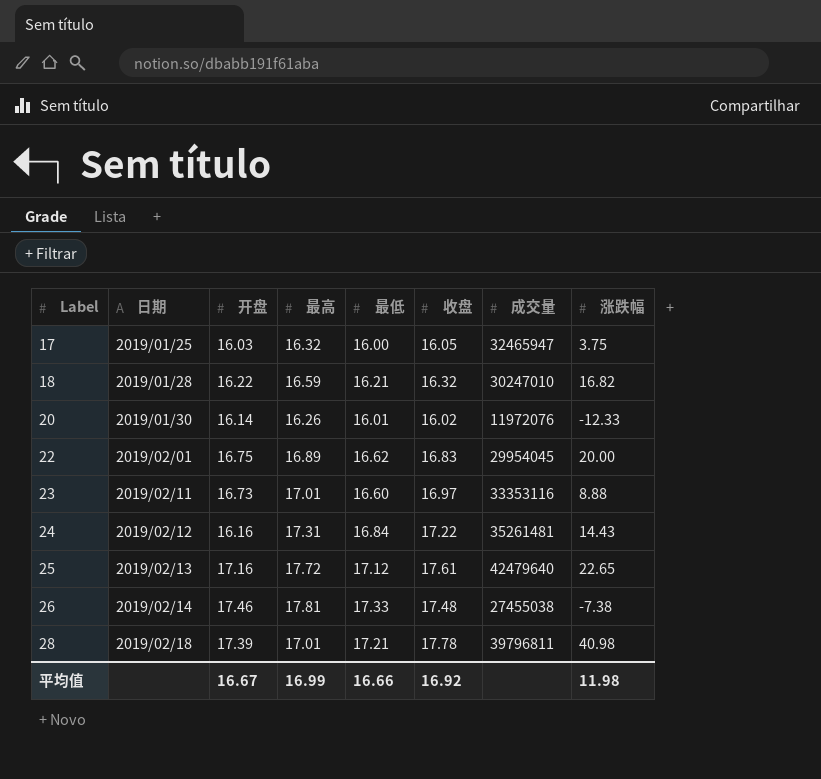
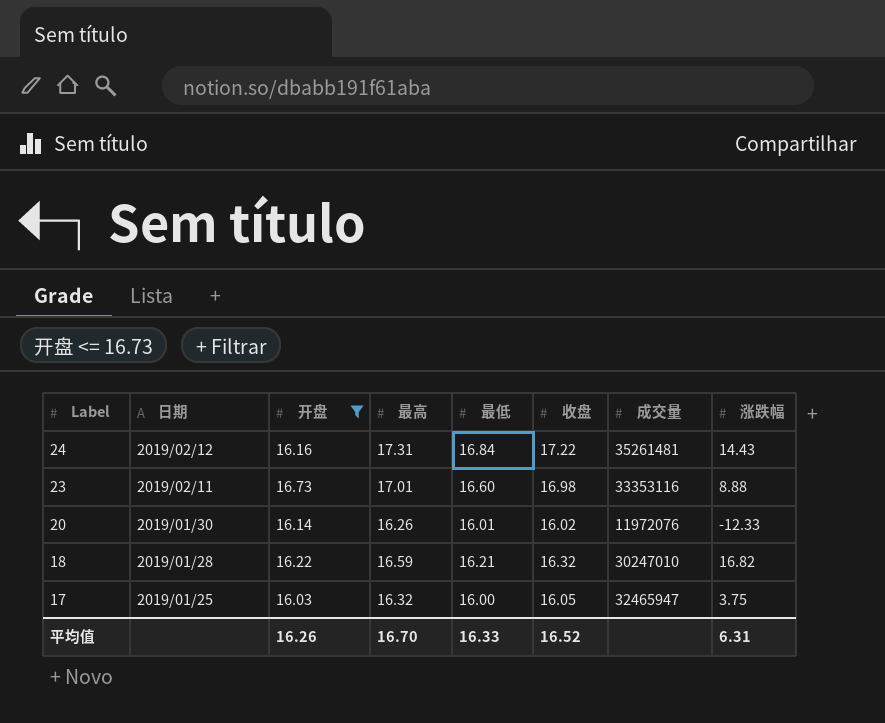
filter: none -> 开盘 <= 16.73
row order: Label ascending -> Label descending
23 | 收盘: 16.97 -> 16.98
平均值 | 开盘: 16.67 -> 16.26
平均值 | 最高: 16.99 -> 16.70
平均值 | 最低: 16.66 -> 16.33
平均值 | 收盘: 16.92 -> 16.52
平均值 | 涨跌幅: 11.98 -> 6.31

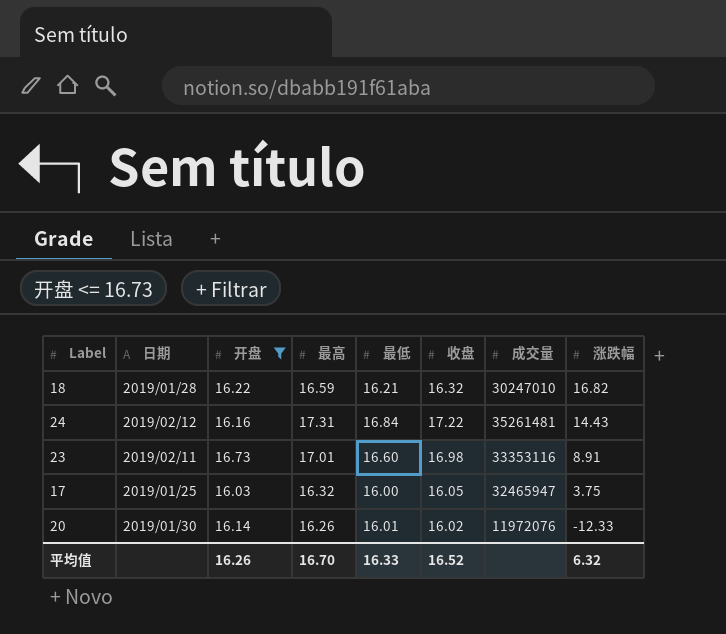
row order: Label descending -> 涨跌幅 descending
23 | 涨跌幅: 8.88 -> 8.91
平均值 | 涨跌幅: 6.31 -> 6.32

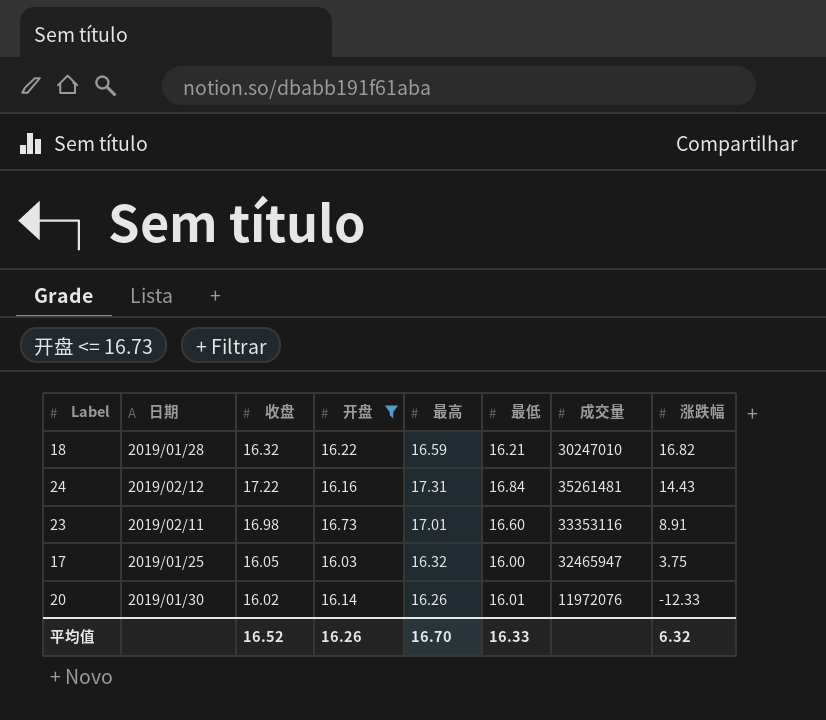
column 收盘 | position: 6 -> 3

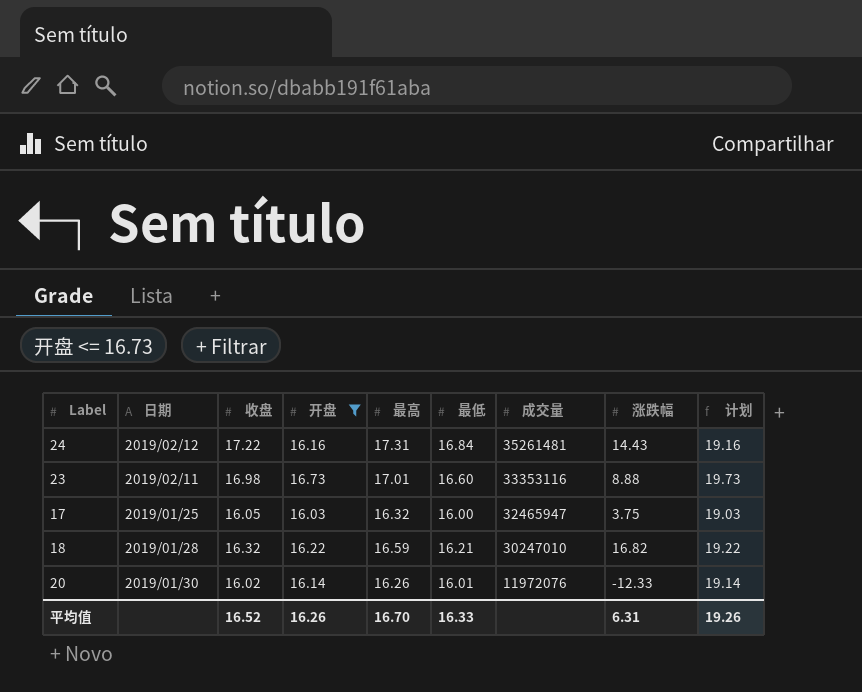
row order: 涨跌幅 descending -> 成交量 descending
column 计划 | formula: none -> [开盘] + 3
23 | 涨跌幅: 8.91 -> 8.88
平均值 | 涨跌幅: 6.32 -> 6.31

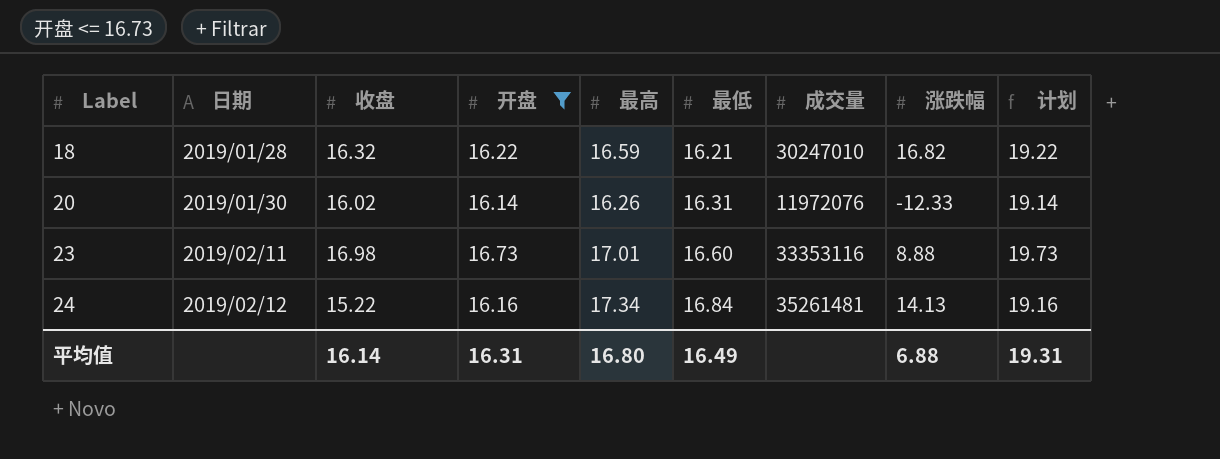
row order: 成交量 descending -> Label ascending
row 17: 2019/01/25 | 16.05 | 16.03 | 16.32 | 16.00 | 32465947 | 3.75 | 19.03 -> none
20 | 最低: 16.01 -> 16.31
24 | 收盘: 17.22 -> 15.22
24 | 最高: 17.31 -> 17.34
24 | 涨跌幅: 14.43 -> 14.13
平均值 | 收盘: 16.52 -> 16.14
平均值 | 开盘: 16.26 -> 16.31
平均值 | 最高: 16.70 -> 16.80
平均值 | 最低: 16.33 -> 16.49
平均值 | 涨跌幅: 6.31 -> 6.88
平均值 | 计划: 19.26 -> 19.31

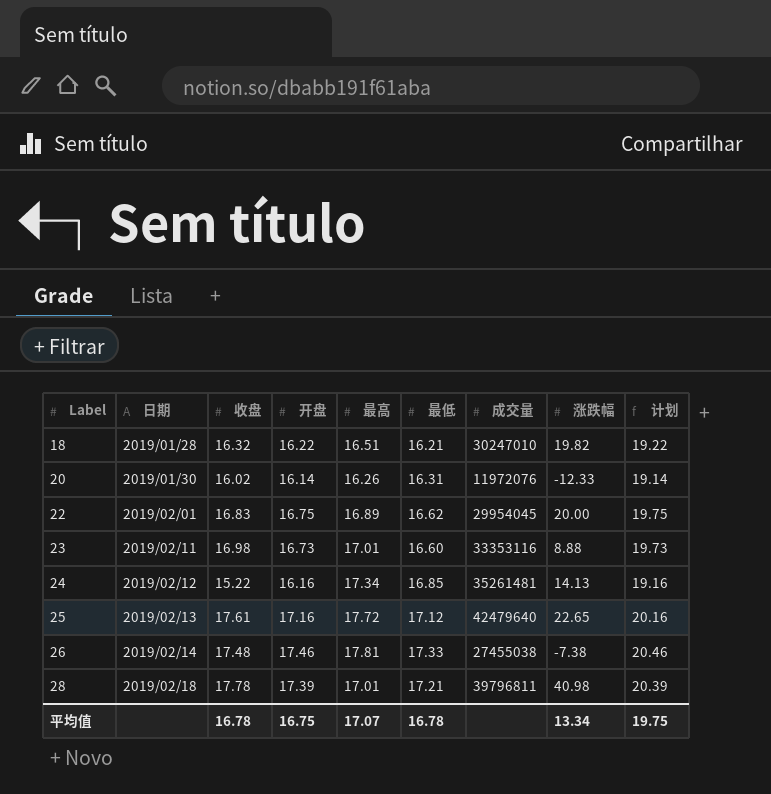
filter: 开盘 <= 16.73 -> none
18 | 最高: 16.59 -> 16.51
18 | 涨跌幅: 16.82 -> 19.82
24 | 最低: 16.84 -> 16.85
平均值 | 收盘: 16.14 -> 16.78
平均值 | 开盘: 16.31 -> 16.75
平均值 | 最高: 16.80 -> 17.07
平均值 | 最低: 16.49 -> 16.78
平均值 | 涨跌幅: 6.88 -> 13.34
平均值 | 计划: 19.31 -> 19.75

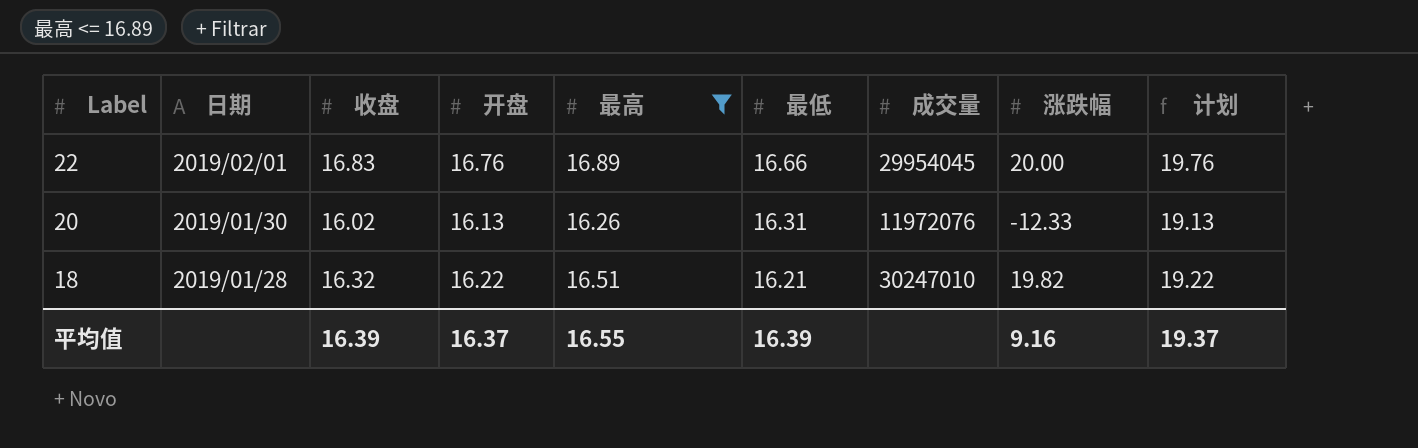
filter: none -> 最高 <= 16.89
row order: Label ascending -> Label descending
22 | 开盘: 16.75 -> 16.76
22 | 最低: 16.62 -> 16.66
22 | 计划: 19.75 -> 19.76
20 | 开盘: 16.14 -> 16.13
20 | 计划: 19.14 -> 19.13
平均值 | 收盘: 16.78 -> 16.39
平均值 | 开盘: 16.75 -> 16.37
平均值 | 最高: 17.07 -> 16.55
平均值 | 最低: 16.78 -> 16.39
平均值 | 涨跌幅: 13.34 -> 9.16
平均值 | 计划: 19.75 -> 19.37

